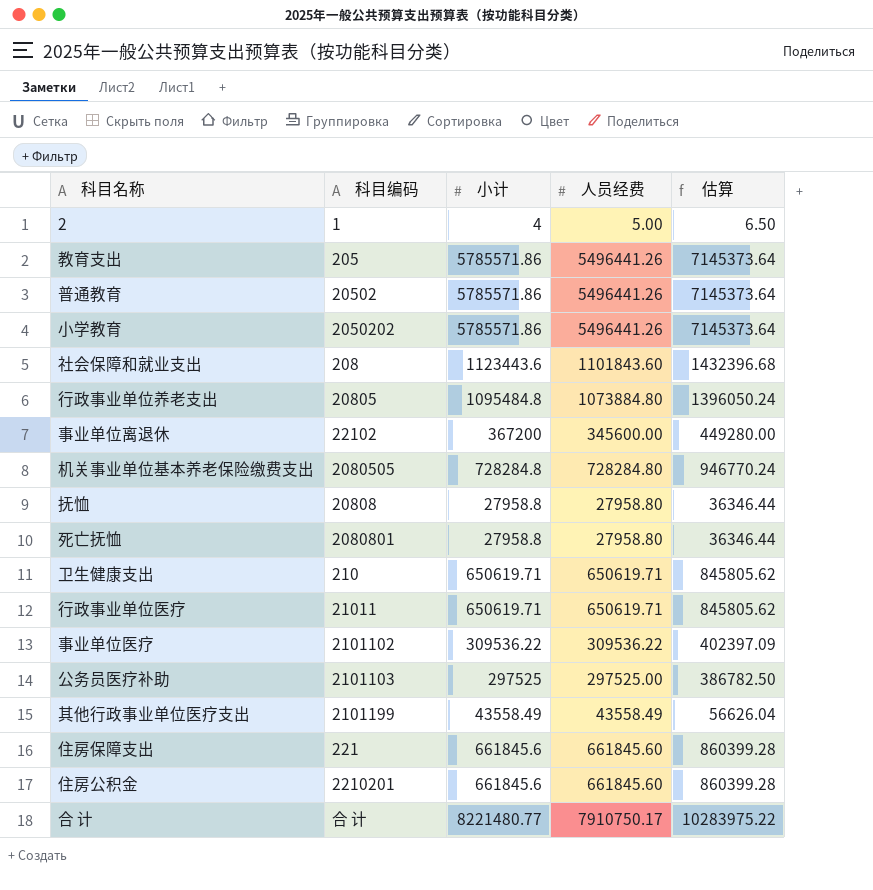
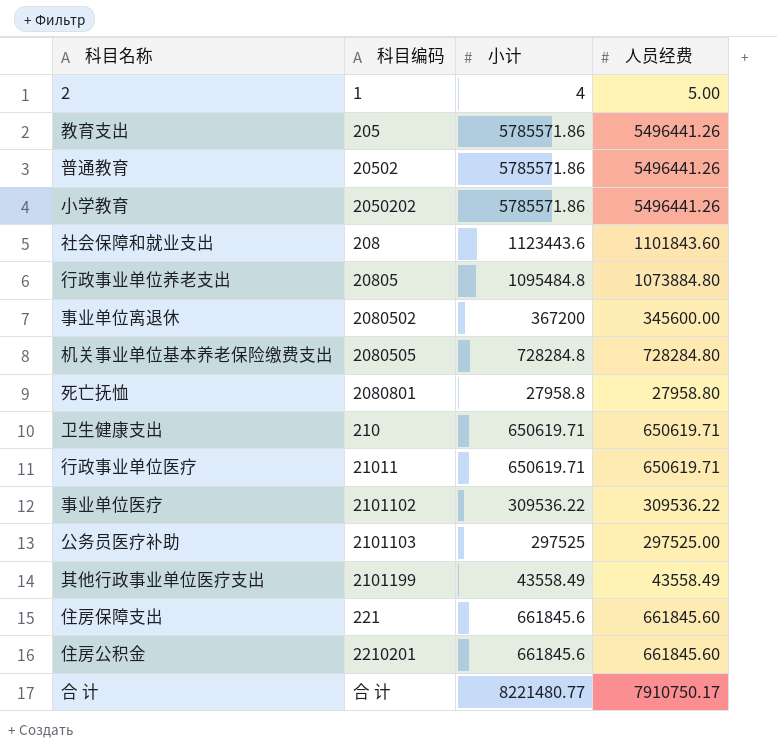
column 估算 | formula: [人员经费] * 1.3 -> none
row 抚恤: 20808 | 27958.8 | 27958.80 | 36346.44 -> none
事业单位离退休 | 科目编码: 22102 -> 2080502

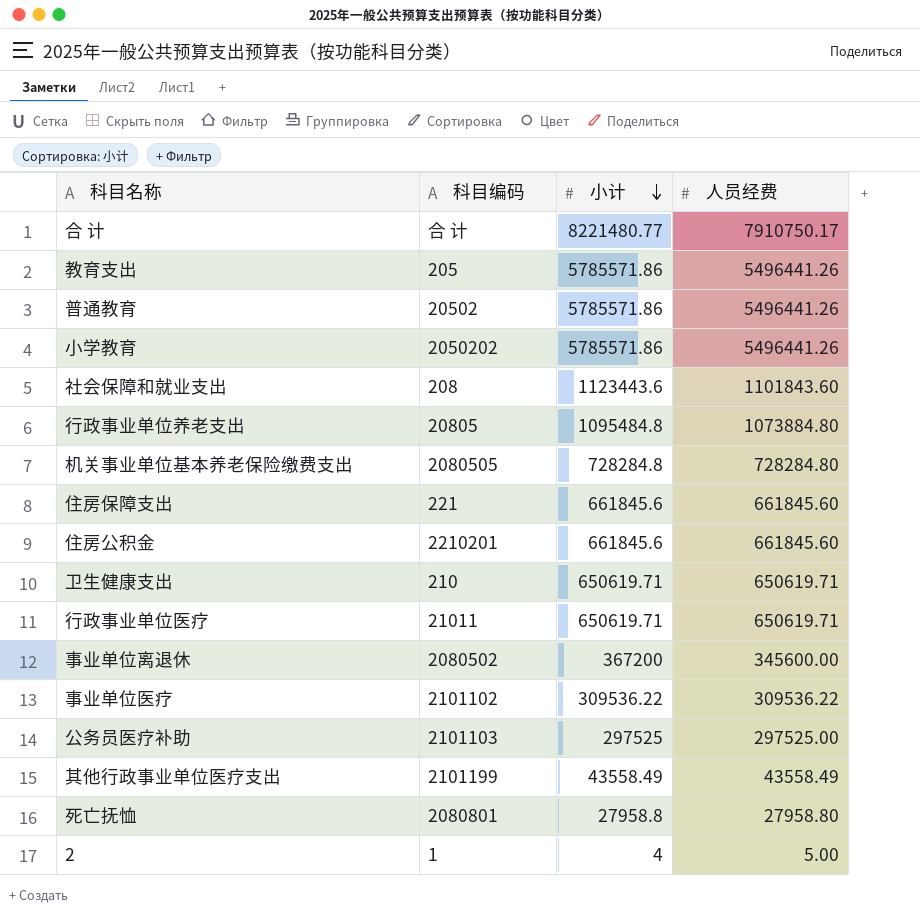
row order: none -> 小计 descending

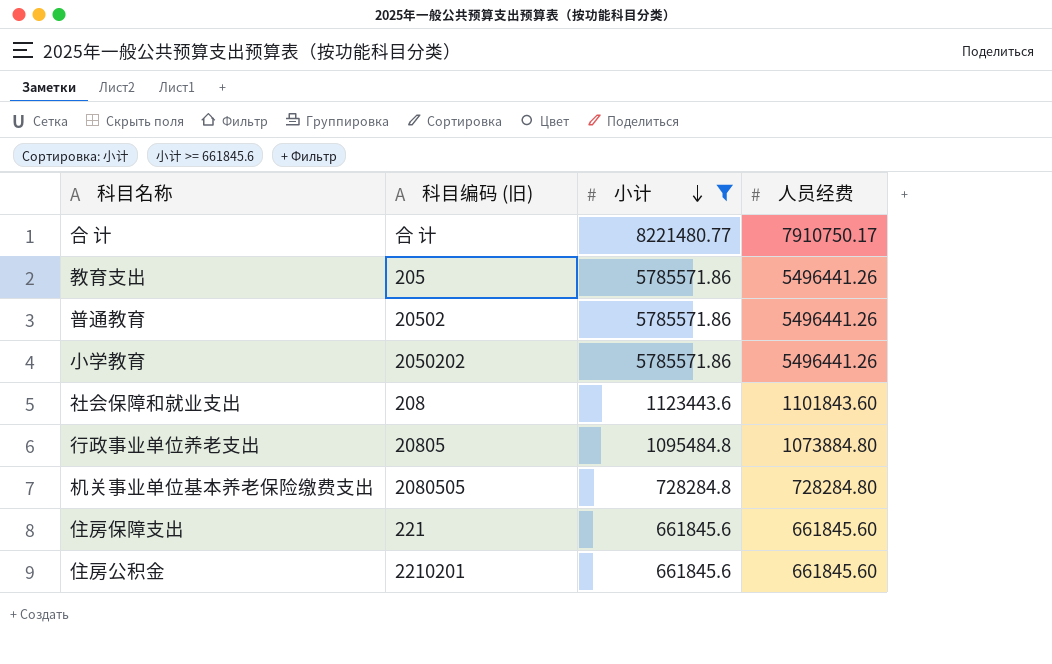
filter: none -> 小计 >= 661845.6
column name: 科目编码 -> 科目编码 (旧)

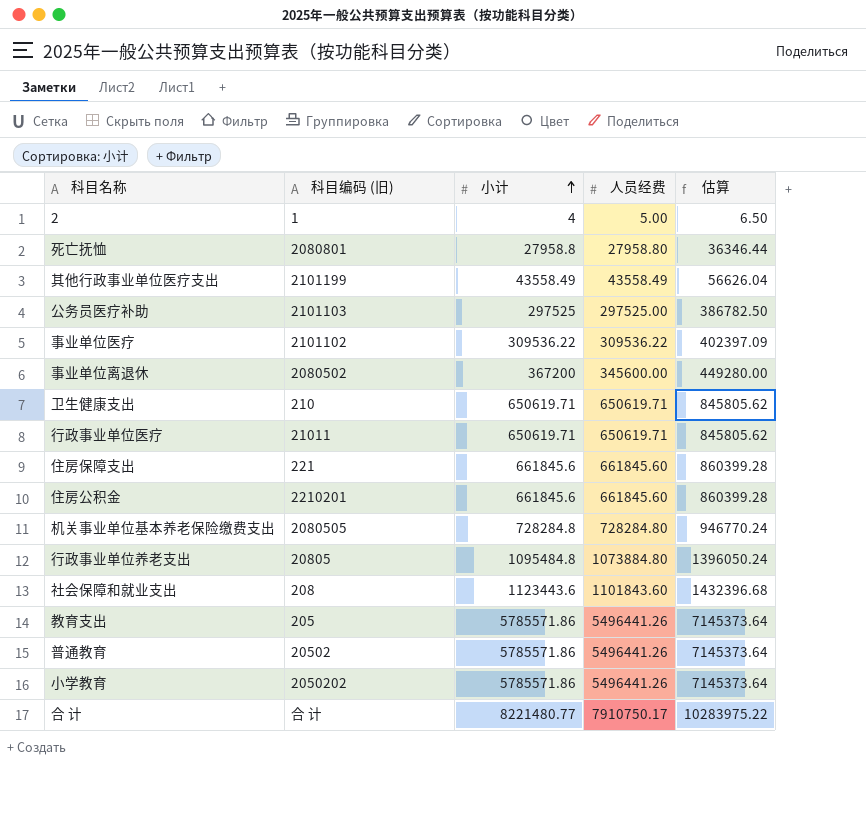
filter: 小计 >= 661845.6 -> none
row order: 小计 descending -> 小计 ascending
column 估算 | formula: none -> [人员经费] * 1.3

